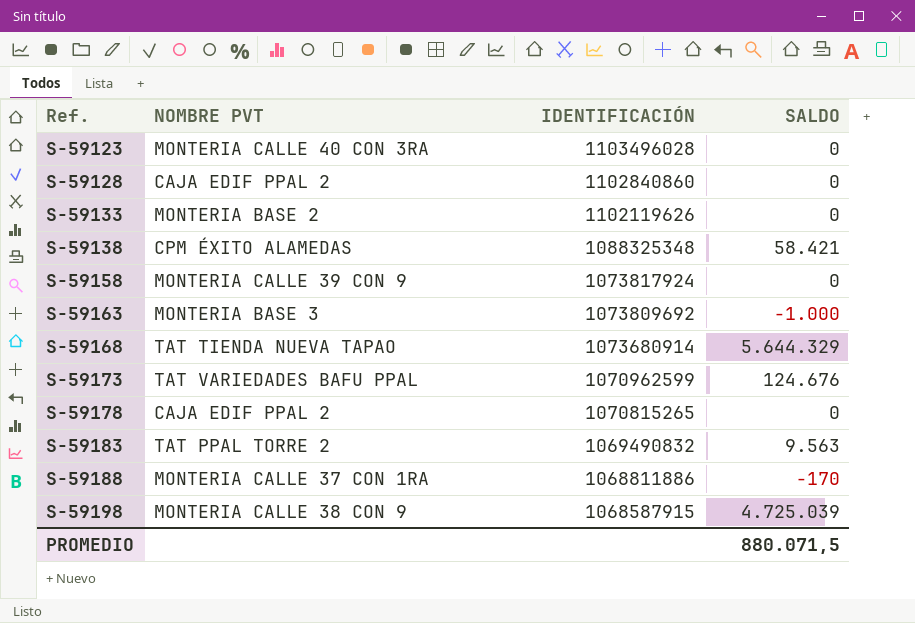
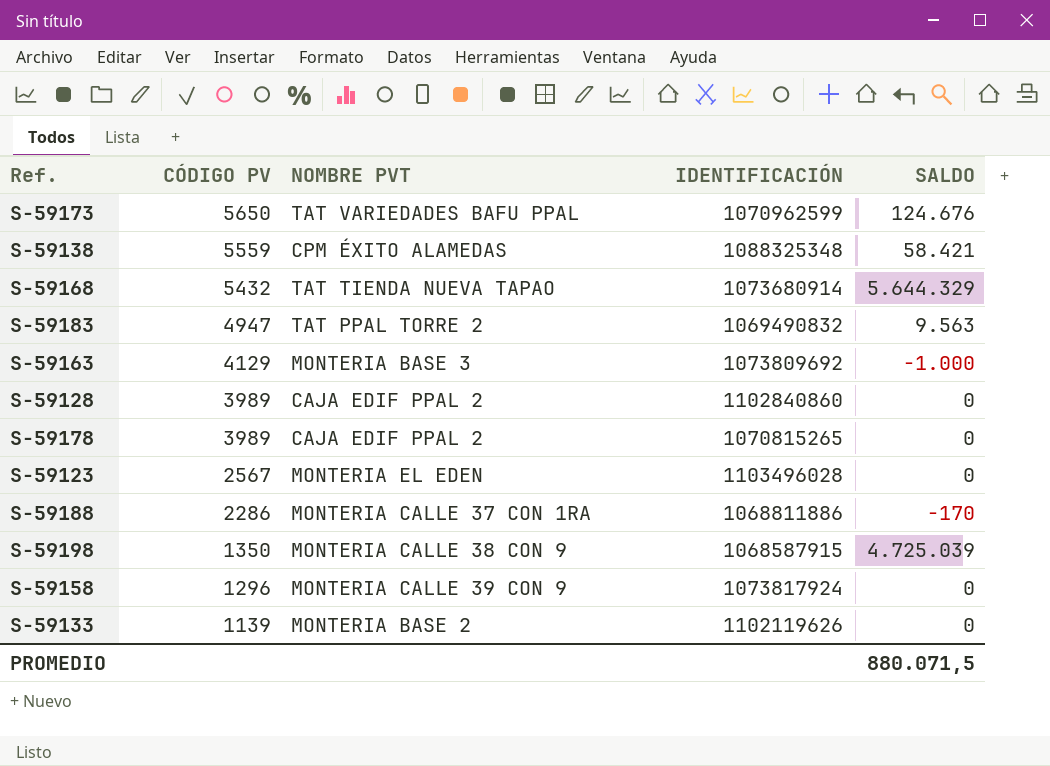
row order: Ref. ascending -> CÓDIGO PV descending
column CÓDIGO PV | position: none -> 2
S-59123 | NOMBRE PVT: MONTERIA CALLE 40 CON 3RA -> MONTERIA EL EDEN

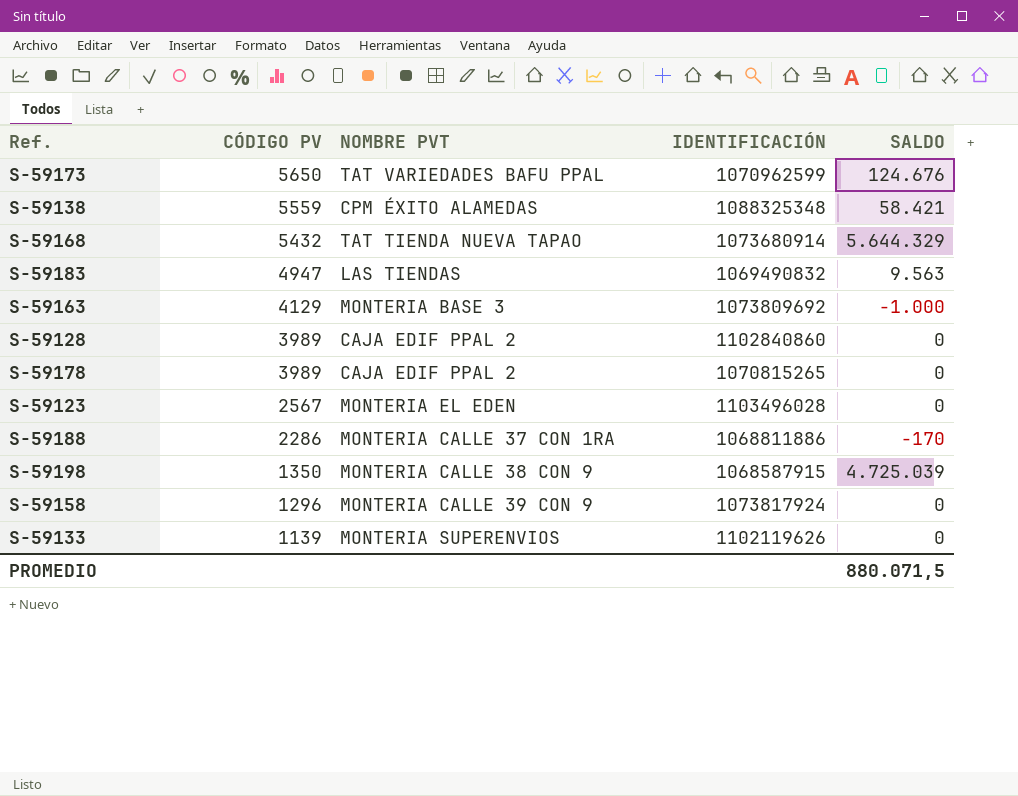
S-59183 | NOMBRE PVT: TAT PPAL TORRE 2 -> LAS TIENDAS
S-59133 | NOMBRE PVT: MONTERIA BASE 2 -> MONTERIA SUPERENVIOS

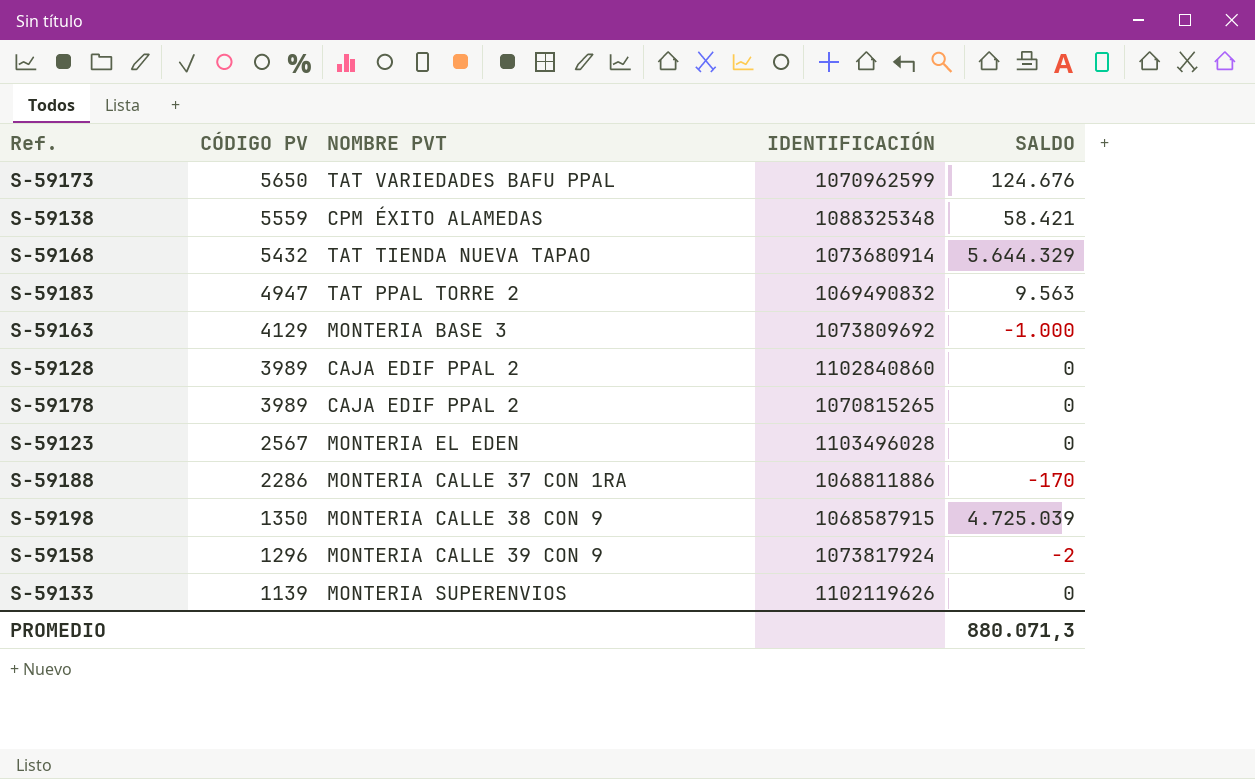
S-59183 | NOMBRE PVT: LAS TIENDAS -> TAT PPAL TORRE 2
S-59158 | SALDO: 0 -> -2
PROMEDIO | SALDO: 880.071,5 -> 880.071,3

